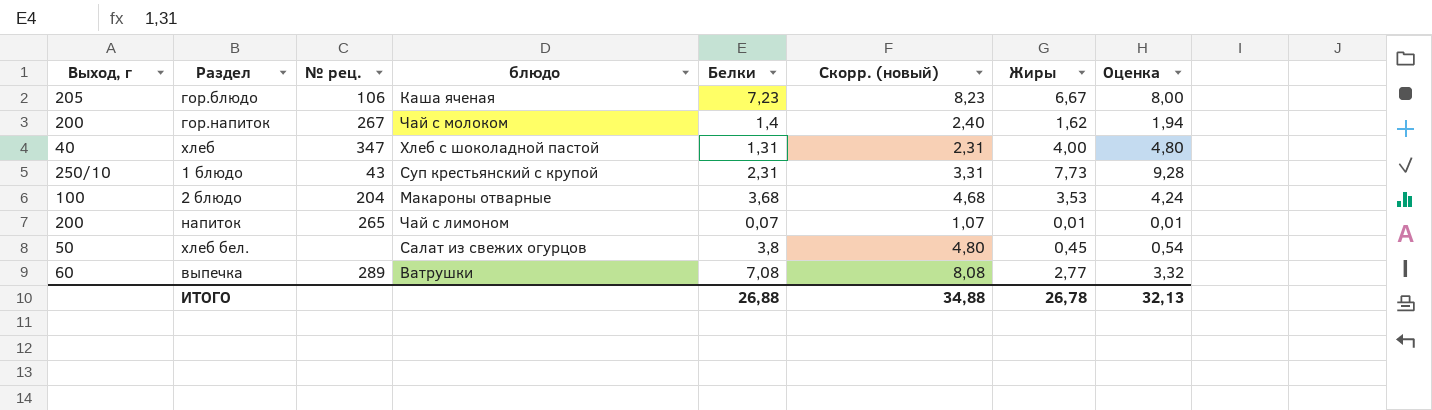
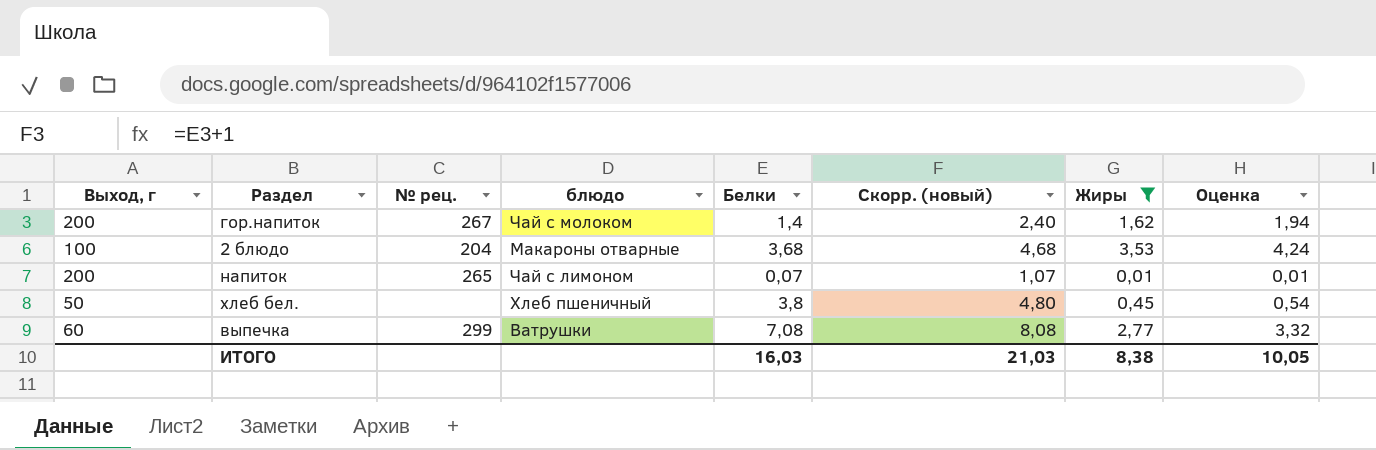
filter: none -> Жиры <= 3,53
хлеб бел. | блюдо: Салат из свежих огурцов -> Хлеб пшеничный
выпечка | № рец.: 289 -> 299
ИТОГО | Белки: 26,88 -> 16,03
ИТОГО | Скорр. (новый): 34,88 -> 21,03
ИТОГО | Жиры: 26,78 -> 8,38
ИТОГО | Оценка: 32,13 -> 10,05

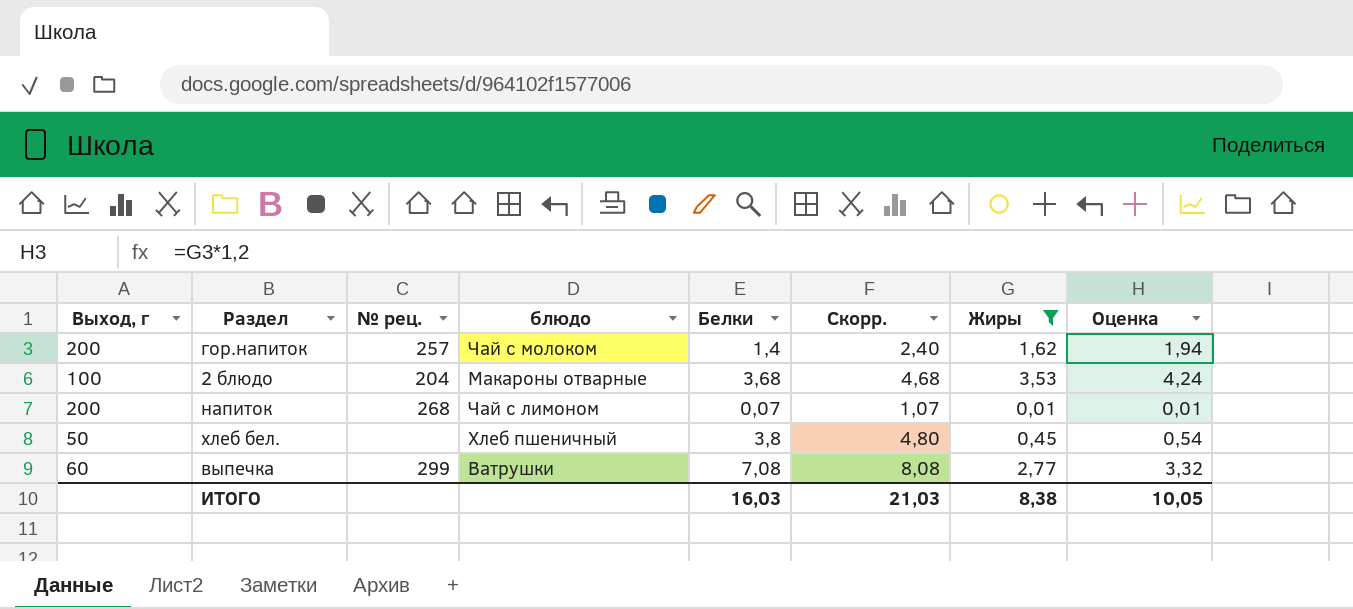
column name: Скорр. (новый) -> Скорр.
гор.напиток | № рец.: 267 -> 257
напиток | № рец.: 265 -> 268

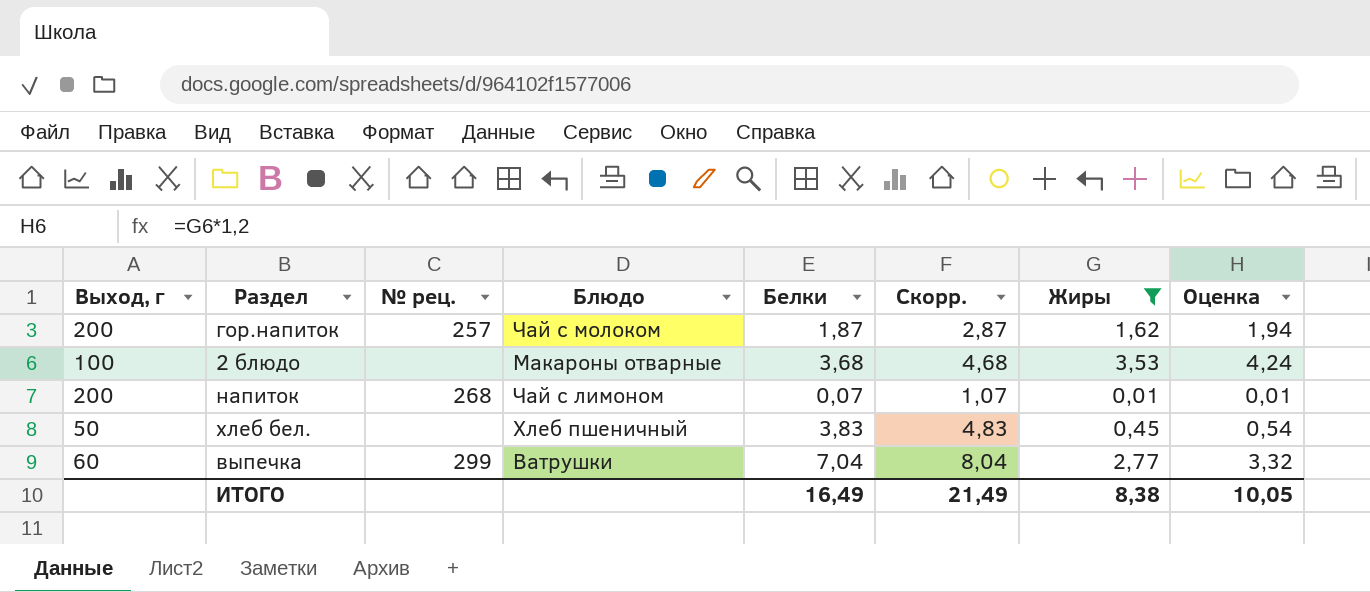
column name: блюдо -> Блюдо
гор.напиток | Белки: 1,4 -> 1,87
гор.напиток | Скорр.: 2,40 -> 2,87
2 блюдо | № рец.: 204 -> none
хлеб бел. | Белки: 3,8 -> 3,83
хлеб бел. | Скорр.: 4,80 -> 4,83
выпечка | Белки: 7,08 -> 7,04
выпечка | Скорр.: 8,08 -> 8,04
ИТОГО | Белки: 16,03 -> 16,49
ИТОГО | Скорр.: 21,03 -> 21,49

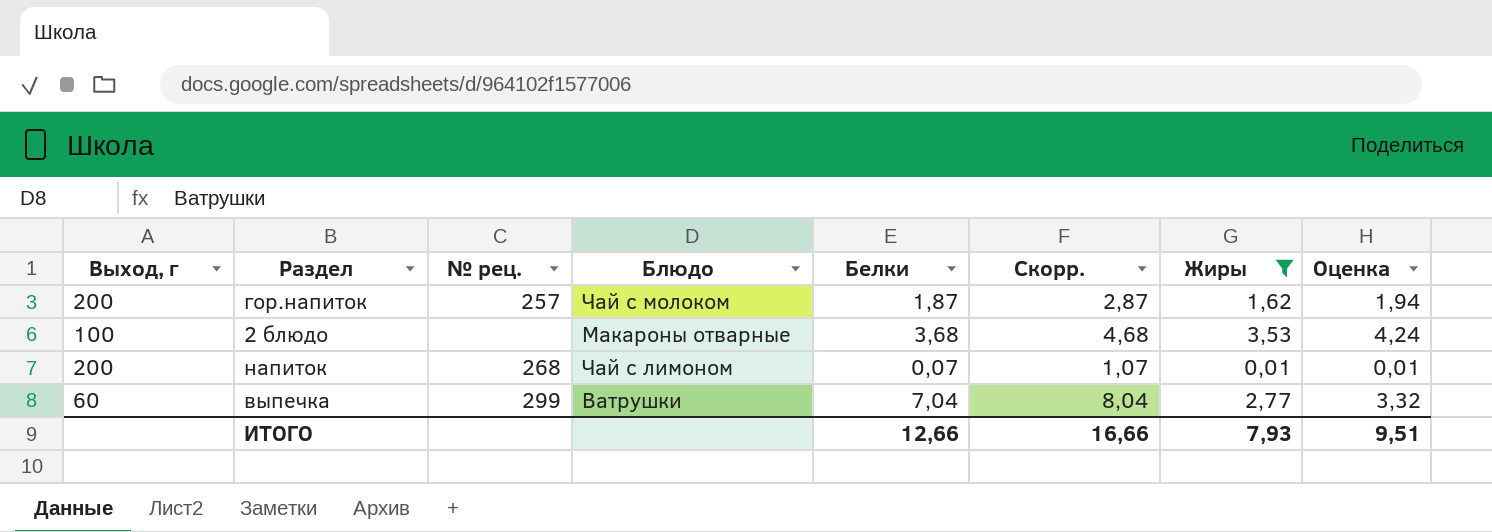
row хлеб бел.: 50 | none | Хлеб пшеничный | 3,83 | 4,83 | 0,45 | 0,54 -> none
ИТОГО | Белки: 16,49 -> 12,66
ИТОГО | Скорр.: 21,49 -> 16,66
ИТОГО | Жиры: 8,38 -> 7,93
ИТОГО | Оценка: 10,05 -> 9,51

